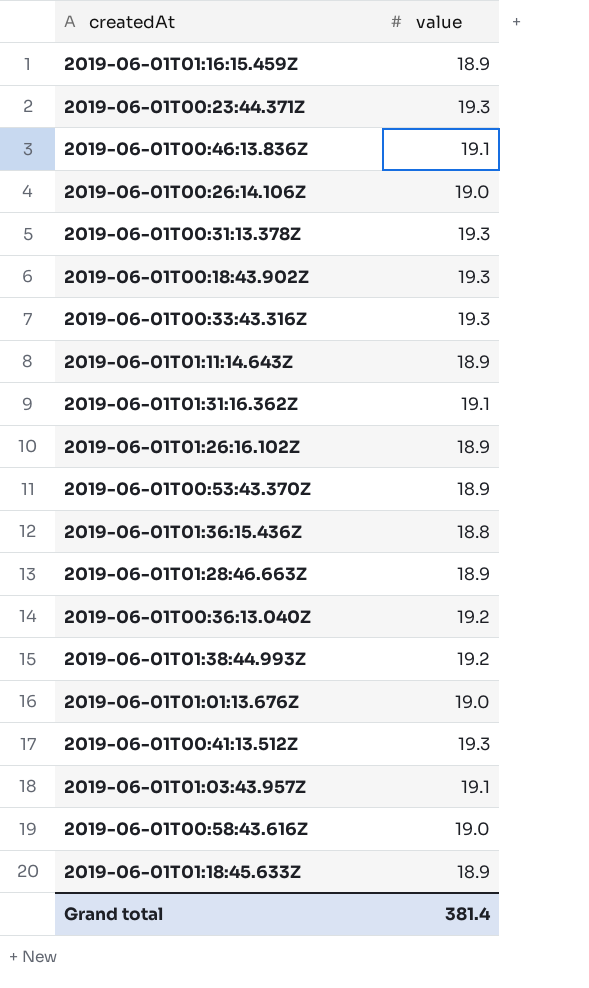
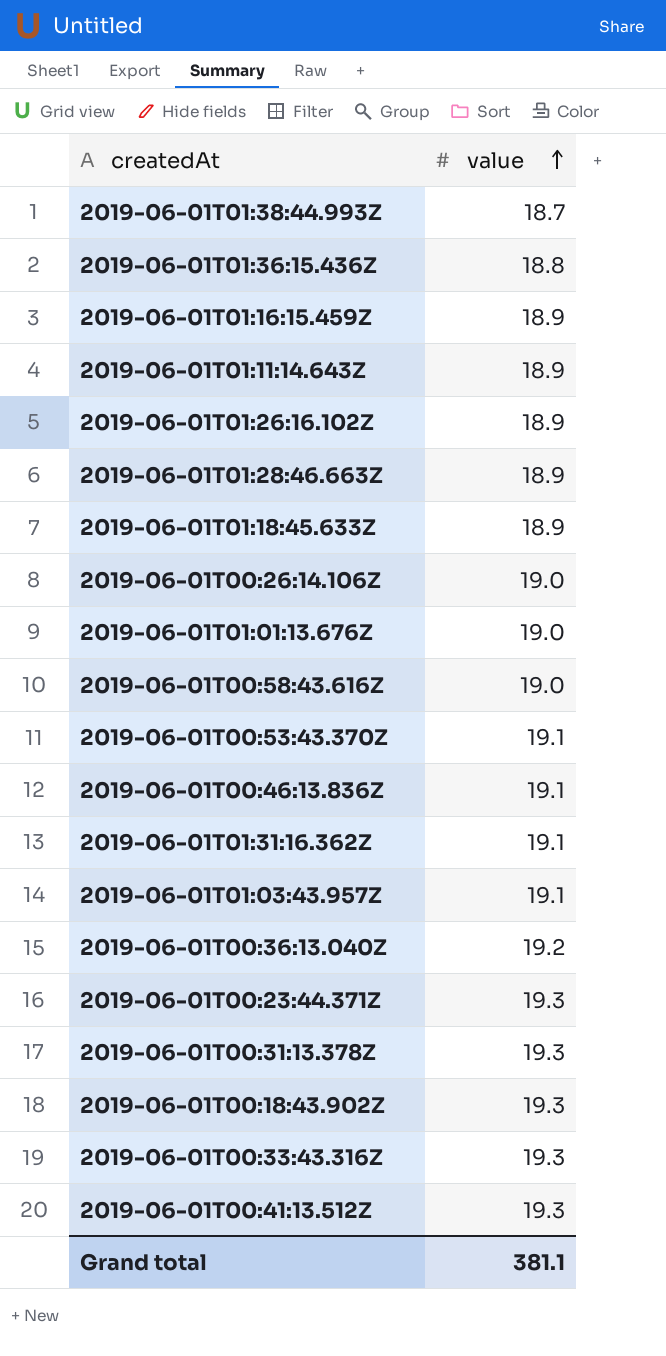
row order: none -> value ascending
2019-06-01T01:38:44.993Z | value: 19.2 -> 18.7
2019-06-01T00:53:43.370Z | value: 18.9 -> 19.1
Grand total | value: 381.4 -> 381.1

